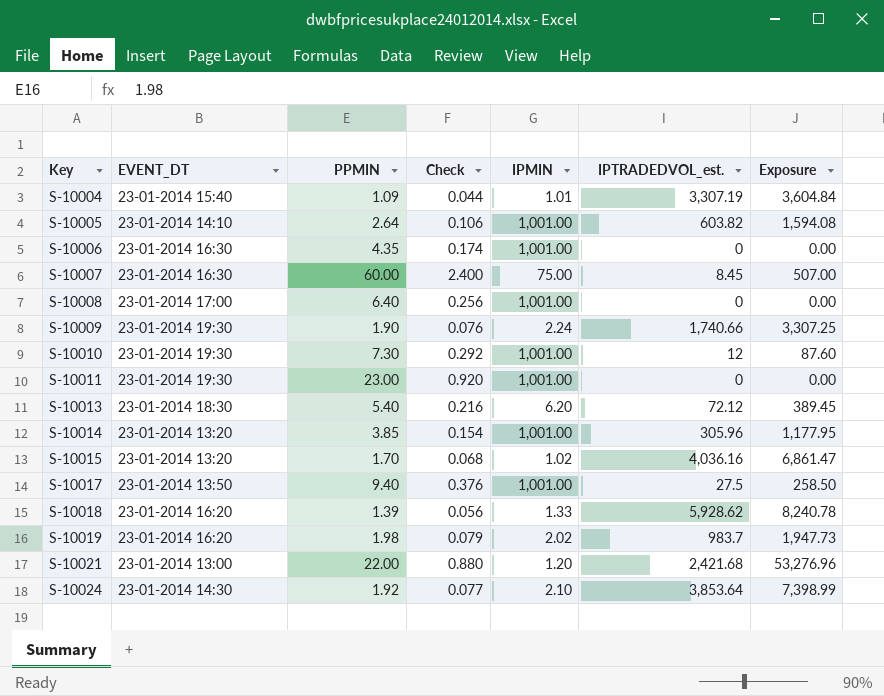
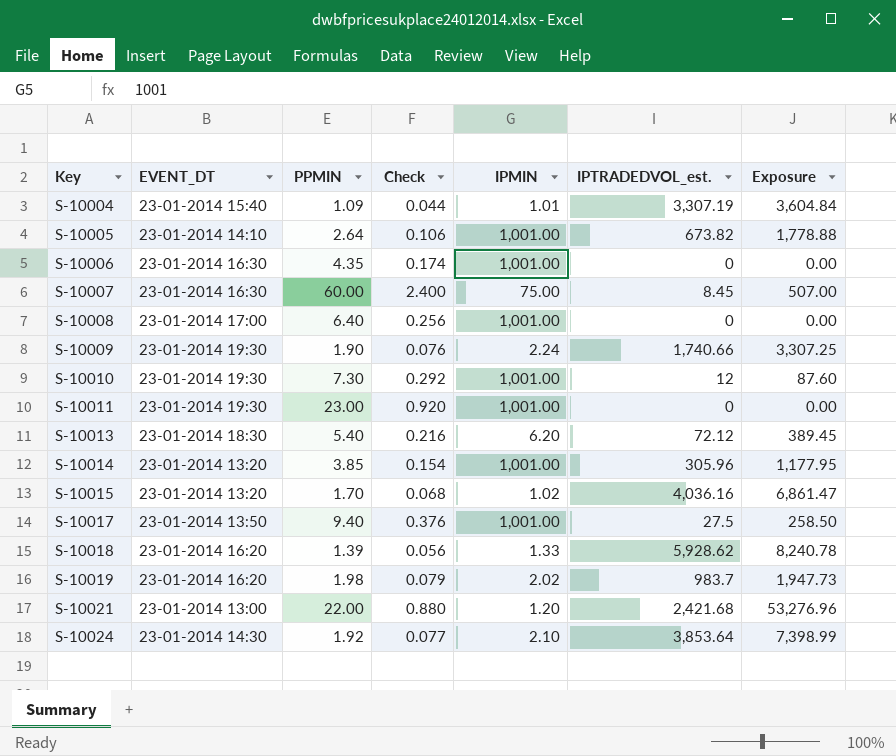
S-10005 | IPTRADEDVOL_est.: 603.82 -> 673.82
S-10005 | Exposure: 1,594.08 -> 1,778.88

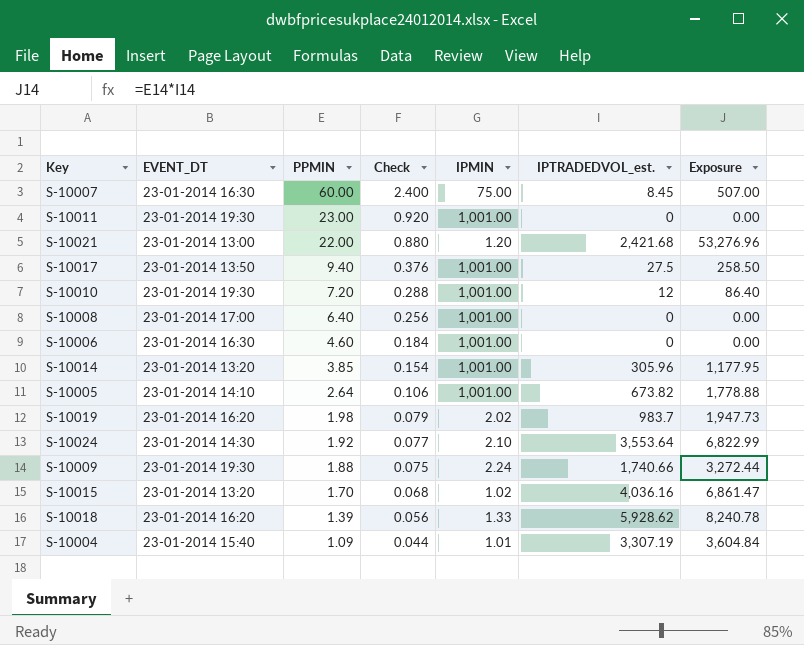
row order: Key ascending -> PPMIN descending
row S-10013: 23-01-2014 18:30 | 5.40 | 0.216 | 6.20 | 72.12 | 389.45 -> none
S-10010 | PPMIN: 7.30 -> 7.20
S-10010 | Check: 0.292 -> 0.288
S-10010 | Exposure: 87.60 -> 86.40
S-10006 | PPMIN: 4.35 -> 4.60
S-10006 | Check: 0.174 -> 0.184
S-10024 | IPTRADEDVOL_est.: 3,853.64 -> 3,553.64
S-10024 | Exposure: 7,398.99 -> 6,822.99
S-10009 | PPMIN: 1.90 -> 1.88
S-10009 | Check: 0.076 -> 0.075
S-10009 | Exposure: 3,307.25 -> 3,272.44

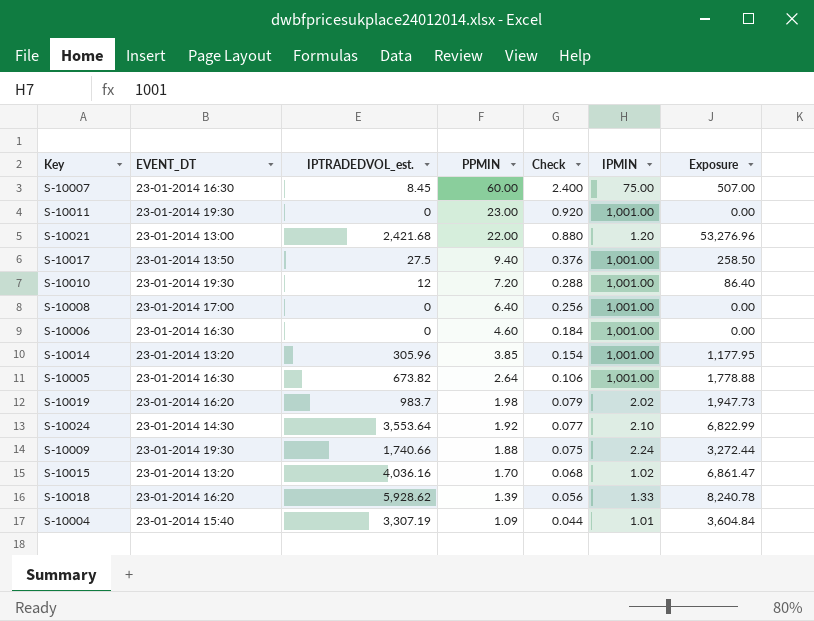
column IPTRADEDVOL_est. | position: 6 -> 3
S-10005 | EVENT_DT: 23-01-2014 14:10 -> 23-01-2014 16:30

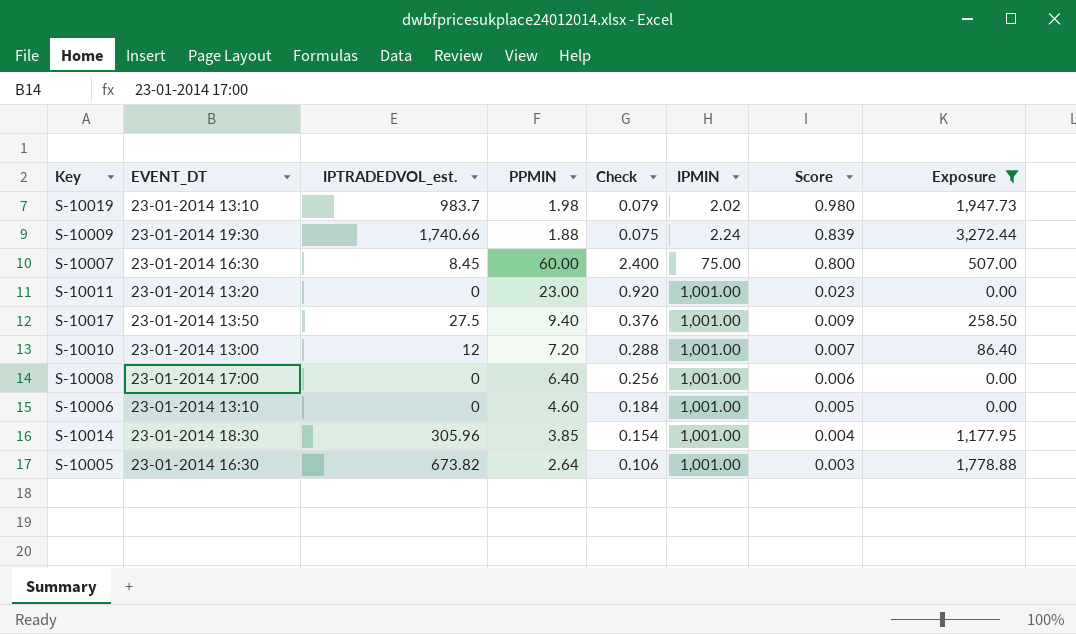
filter: none -> Exposure <= 3,272.44
row order: PPMIN descending -> IPMIN ascending
column Score | formula: none -> [PPMIN] / [IPMIN]
S-10019 | EVENT_DT: 23-01-2014 16:20 -> 23-01-2014 13:10
S-10011 | EVENT_DT: 23-01-2014 19:30 -> 23-01-2014 13:20
S-10010 | EVENT_DT: 23-01-2014 19:30 -> 23-01-2014 13:00
S-10006 | EVENT_DT: 23-01-2014 16:30 -> 23-01-2014 13:10
S-10014 | EVENT_DT: 23-01-2014 13:20 -> 23-01-2014 18:30

